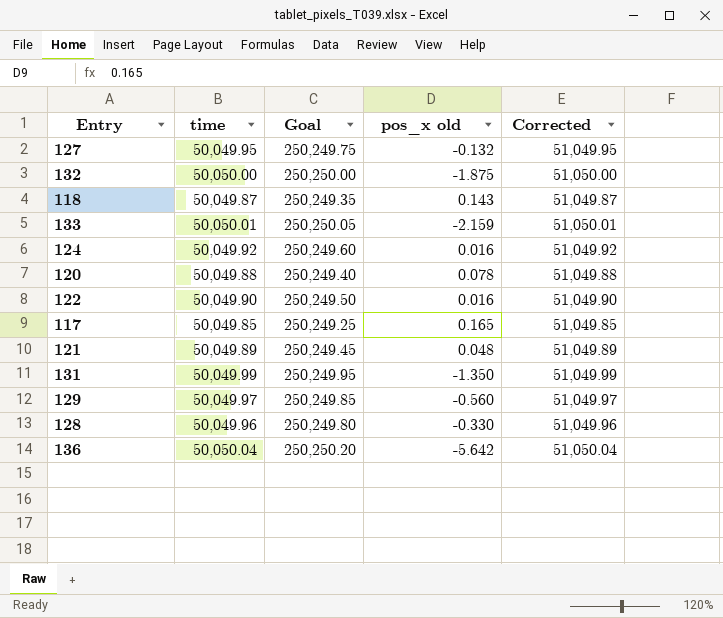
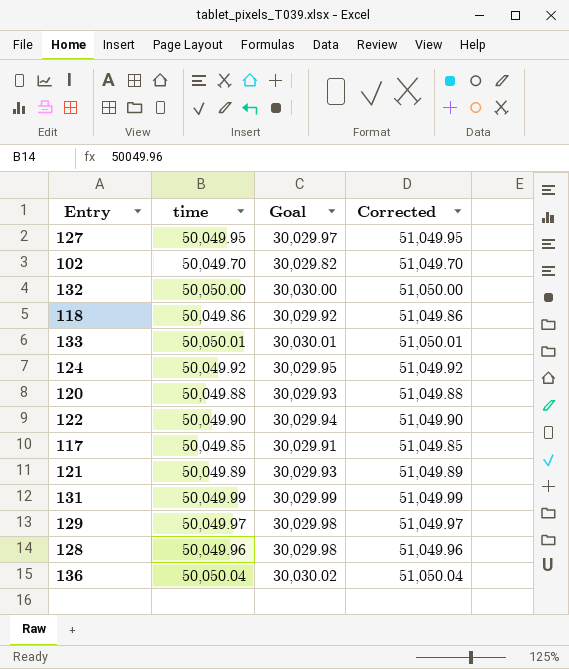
column pos_x old | position: 4 -> none
column Goal | formula: [time] * 5 -> [time] * 0.6
row 102: none -> 50,049.70 | 30,029.82 | 51,049.70
118 | time: 50,049.87 -> 50,049.86
118 | Corrected: 51,049.87 -> 51,049.86

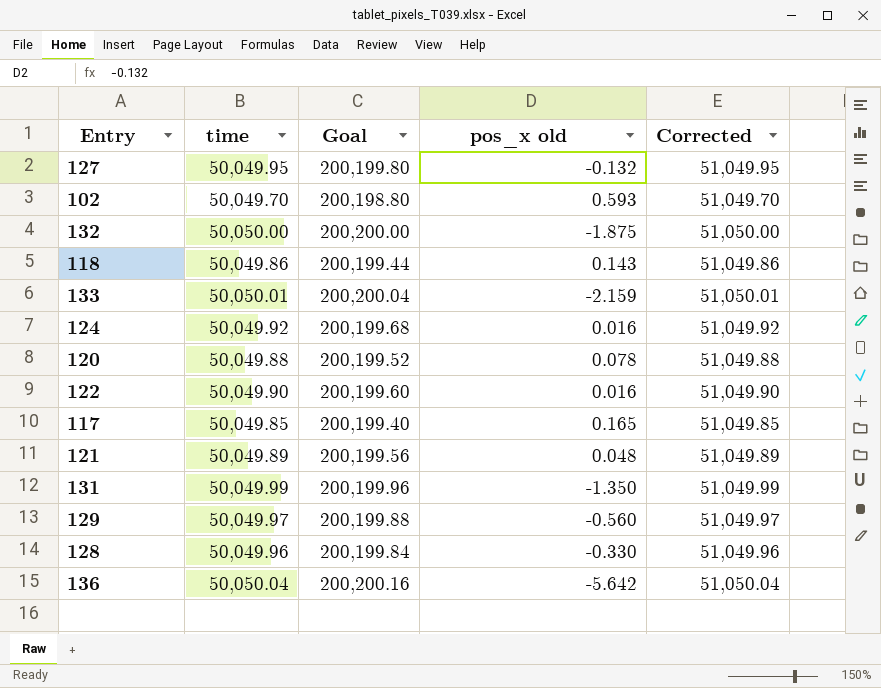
column Goal | formula: [time] * 0.6 -> [time] * 4
column pos_x old | position: none -> 4

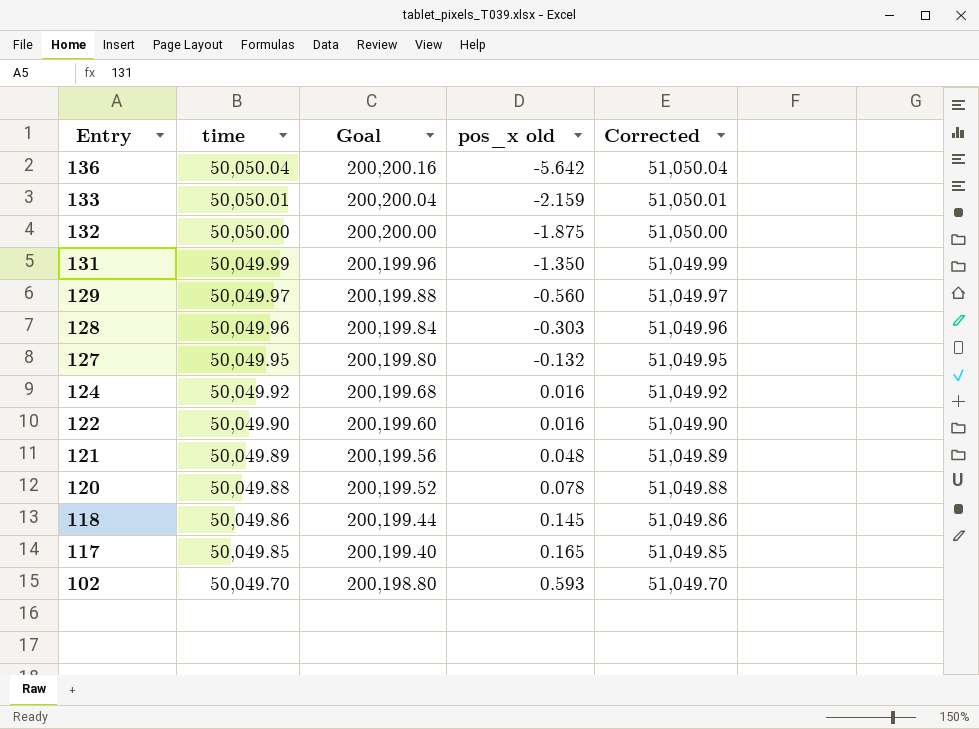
row order: none -> Entry descending
128 | pos_x old: -0.330 -> -0.303
118 | pos_x old: 0.143 -> 0.145

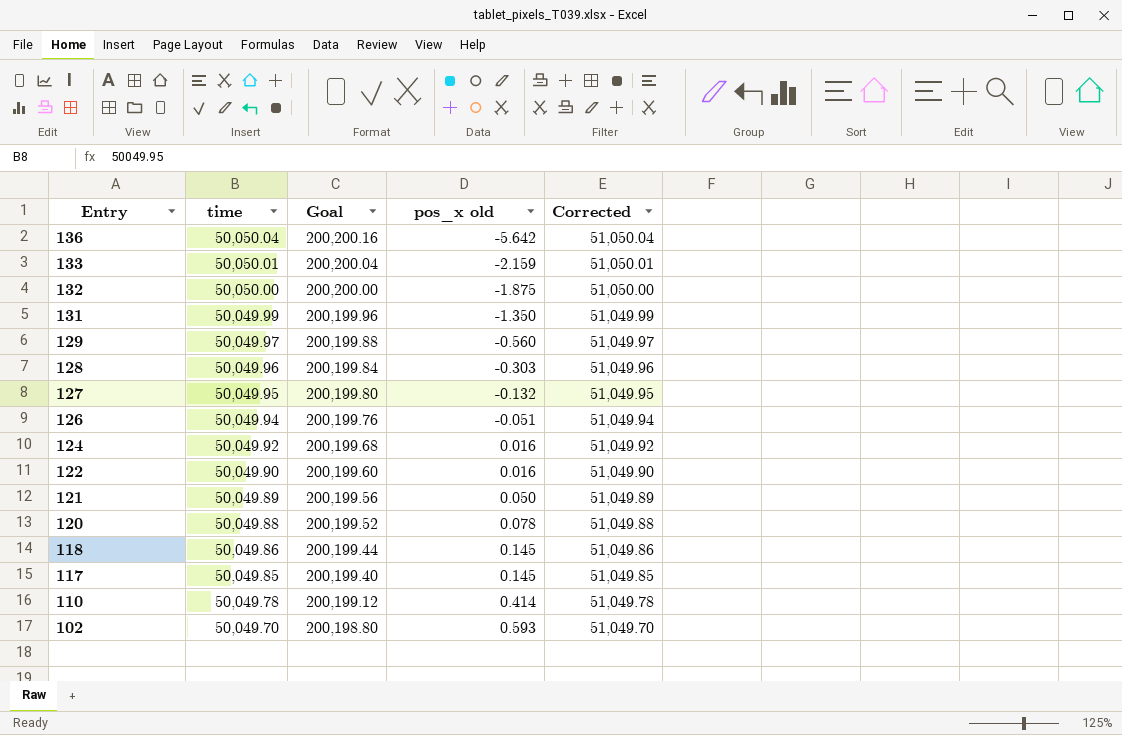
row 126: none -> 50,049.94 | 200,199.76 | -0.051 | 51,049.94
121 | pos_x old: 0.048 -> 0.050
117 | pos_x old: 0.165 -> 0.145
row 110: none -> 50,049.78 | 200,199.12 | 0.414 | 51,049.78

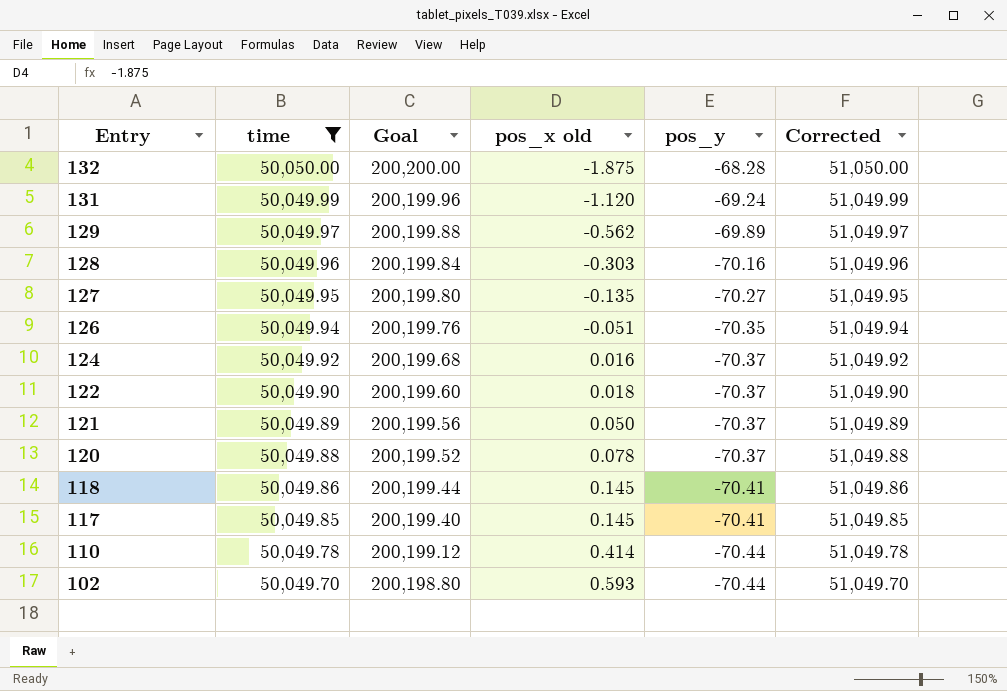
filter: none -> time <= 50,050.00
column pos_y | position: none -> 5
131 | pos_x old: -1.350 -> -1.120
129 | pos_x old: -0.560 -> -0.562
127 | pos_x old: -0.132 -> -0.135
122 | pos_x old: 0.016 -> 0.018

